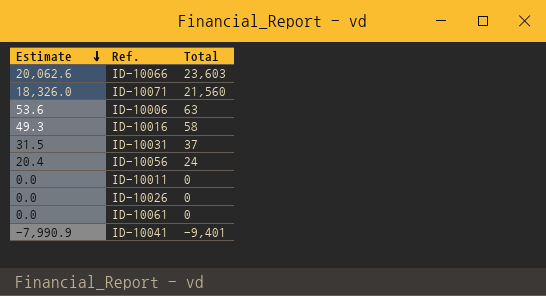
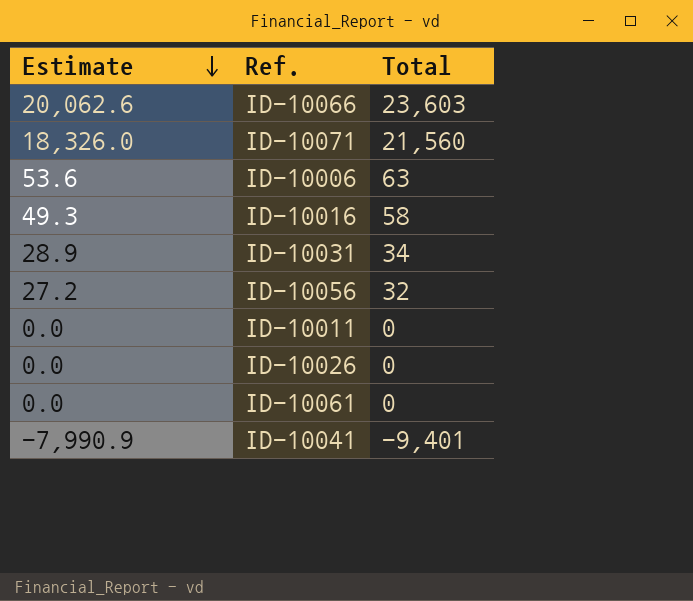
ID-10031 | Estimate: 31.5 -> 28.9
ID-10031 | Total: 37 -> 34
ID-10056 | Estimate: 20.4 -> 27.2
ID-10056 | Total: 24 -> 32

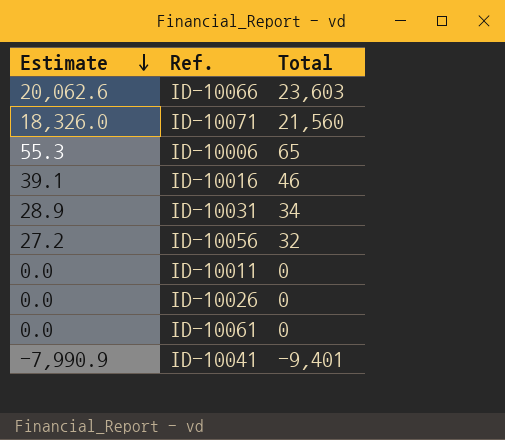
ID-10006 | Estimate: 53.6 -> 55.3
ID-10006 | Total: 63 -> 65
ID-10016 | Estimate: 49.3 -> 39.1
ID-10016 | Total: 58 -> 46

